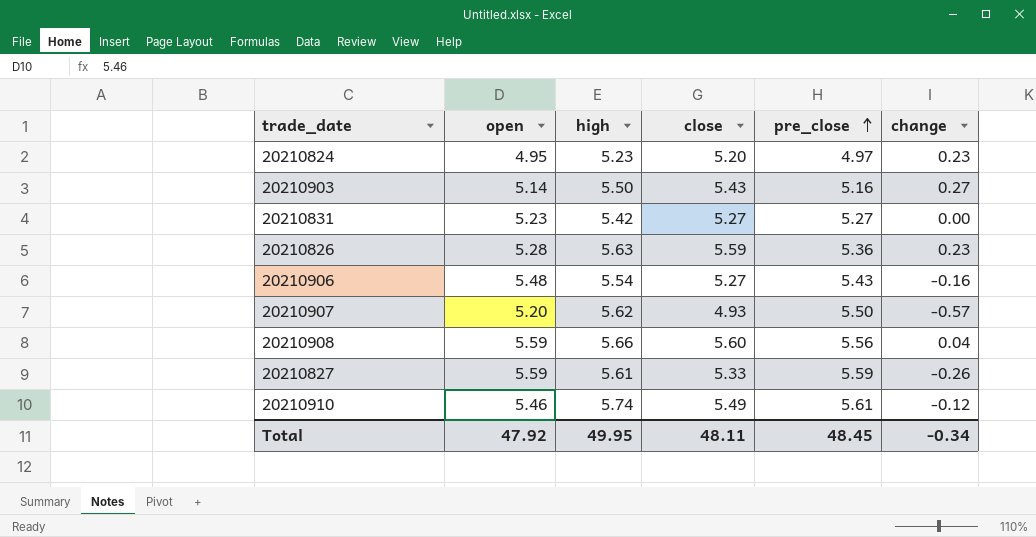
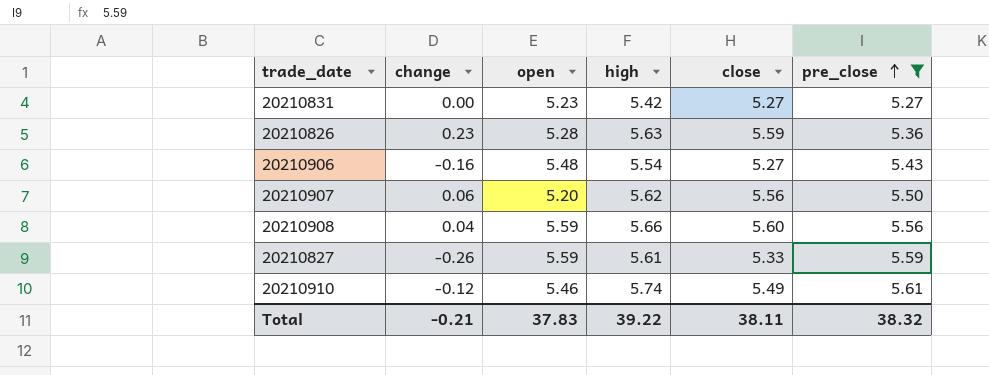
filter: none -> pre_close >= 5.27
column change | position: 6 -> 2
20210907 | change: -0.57 -> 0.06
20210907 | close: 4.93 -> 5.56
Total | change: -0.34 -> -0.21
Total | open: 47.92 -> 37.83
Total | high: 49.95 -> 39.22
Total | close: 48.11 -> 38.11
Total | pre_close: 48.45 -> 38.32

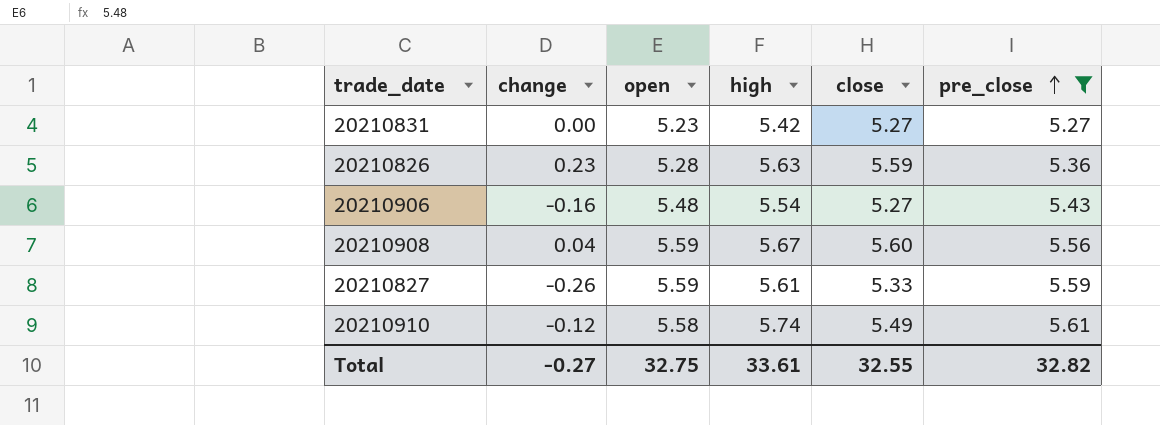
row 20210907: 0.06 | 5.20 | 5.62 | 5.56 | 5.50 -> none
20210908 | high: 5.66 -> 5.67
20210910 | open: 5.46 -> 5.58
Total | change: -0.21 -> -0.27
Total | open: 37.83 -> 32.75
Total | high: 39.22 -> 33.61
Total | close: 38.11 -> 32.55
Total | pre_close: 38.32 -> 32.82

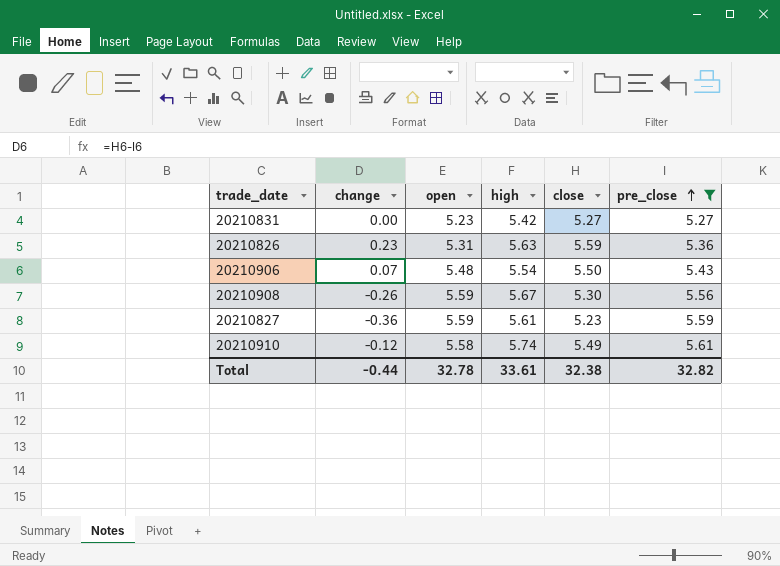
20210826 | open: 5.28 -> 5.31
20210906 | change: -0.16 -> 0.07
20210906 | close: 5.27 -> 5.50
20210908 | change: 0.04 -> -0.26
20210908 | close: 5.60 -> 5.30
20210827 | change: -0.26 -> -0.36
20210827 | close: 5.33 -> 5.23
Total | change: -0.27 -> -0.44
Total | open: 32.75 -> 32.78
Total | close: 32.55 -> 32.38

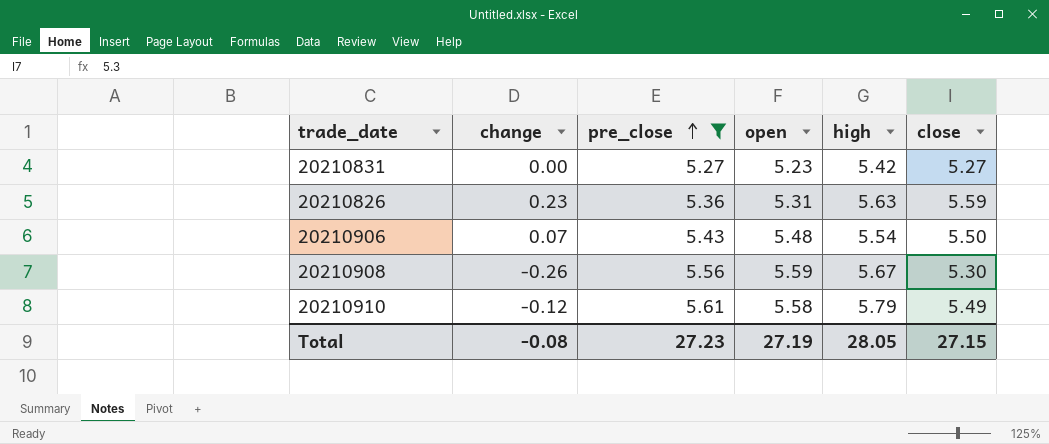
column pre_close | position: 6 -> 3
row 20210827: -0.36 | 5.59 | 5.61 | 5.23 | 5.59 -> none
20210910 | high: 5.74 -> 5.79
Total | change: -0.44 -> -0.08
Total | pre_close: 32.82 -> 27.23
Total | open: 32.78 -> 27.19
Total | high: 33.61 -> 28.05
Total | close: 32.38 -> 27.15

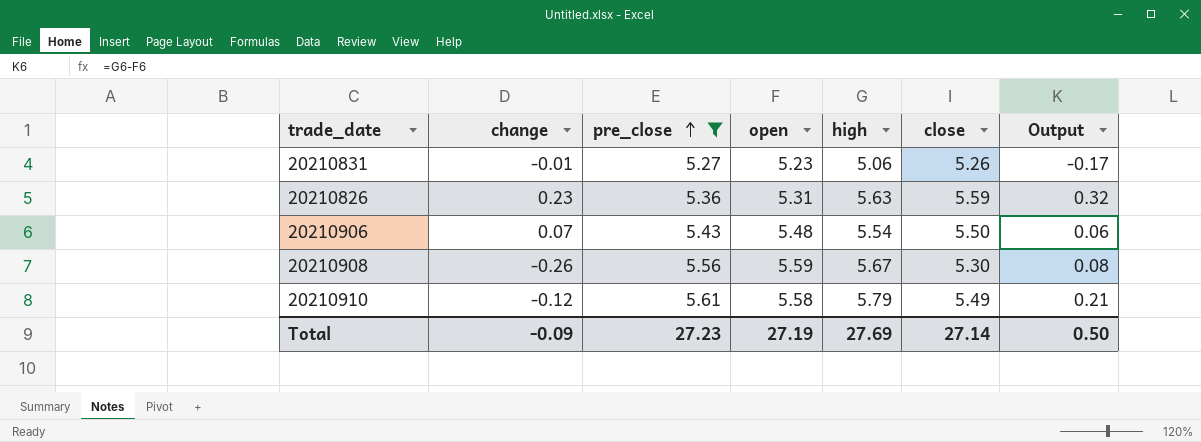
column Output | formula: none -> [high] - [open]
20210831 | change: 0.00 -> -0.01
20210831 | high: 5.42 -> 5.06
20210831 | close: 5.27 -> 5.26
Total | change: -0.08 -> -0.09
Total | high: 28.05 -> 27.69
Total | close: 27.15 -> 27.14

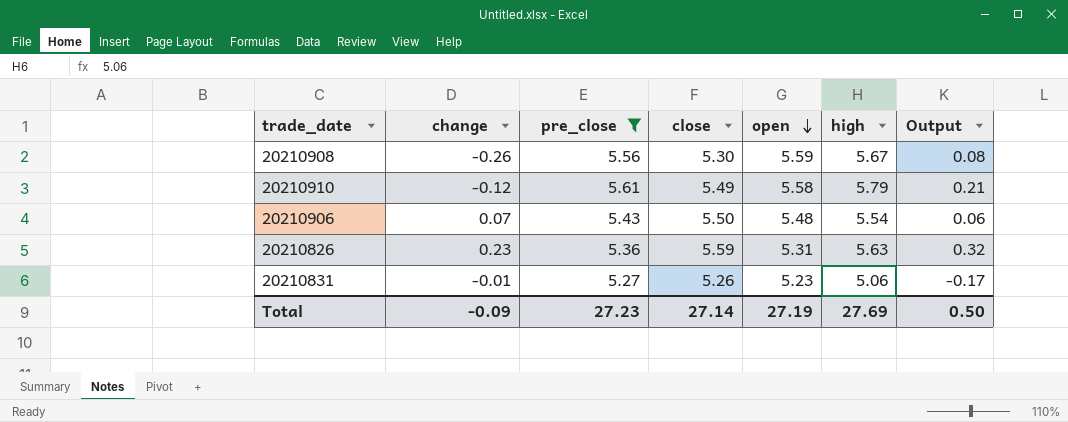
row order: pre_close ascending -> open descending
column close | position: 6 -> 4

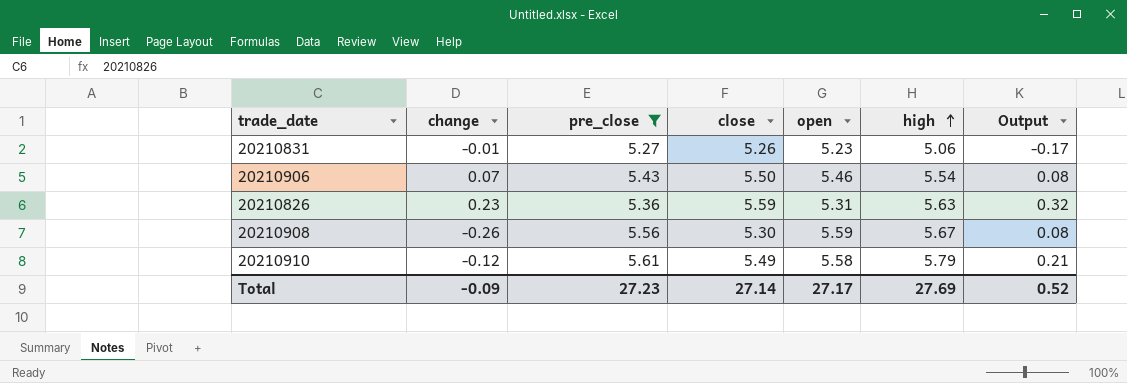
row order: open descending -> high ascending
20210906 | open: 5.48 -> 5.46
20210906 | Output: 0.06 -> 0.08
Total | open: 27.19 -> 27.17
Total | Output: 0.50 -> 0.52

